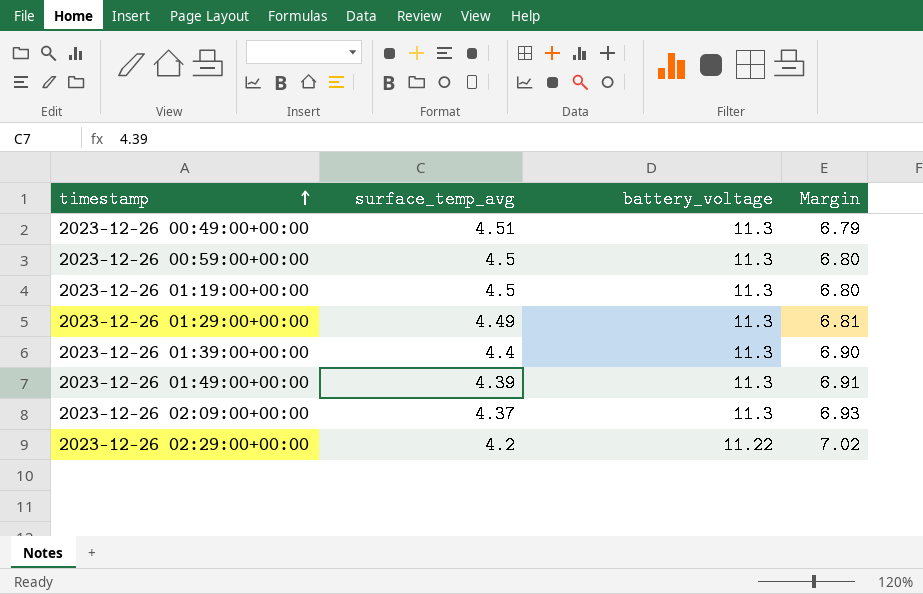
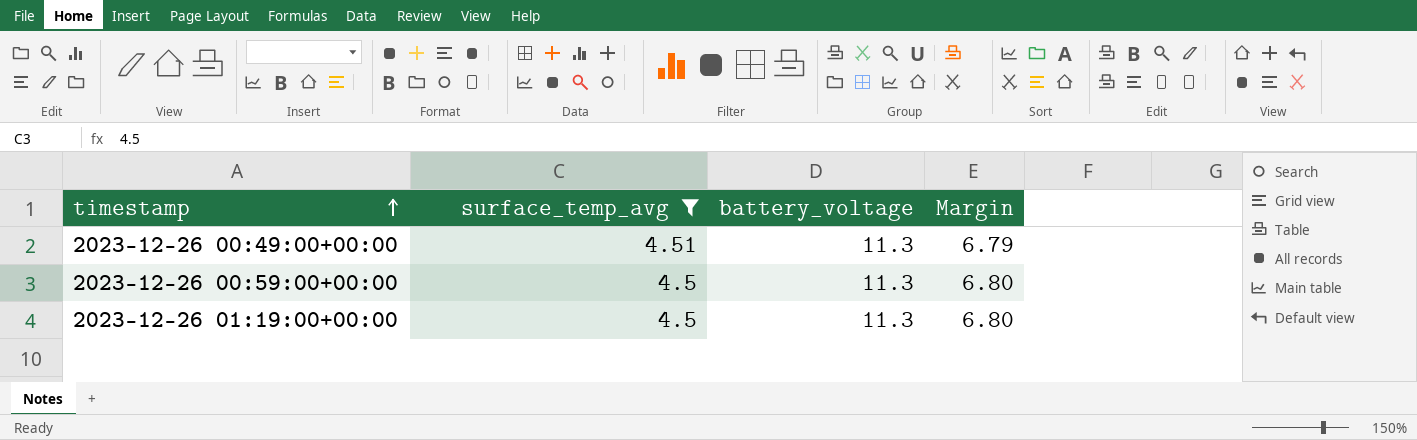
filter: none -> surface_temp_avg >= 4.5

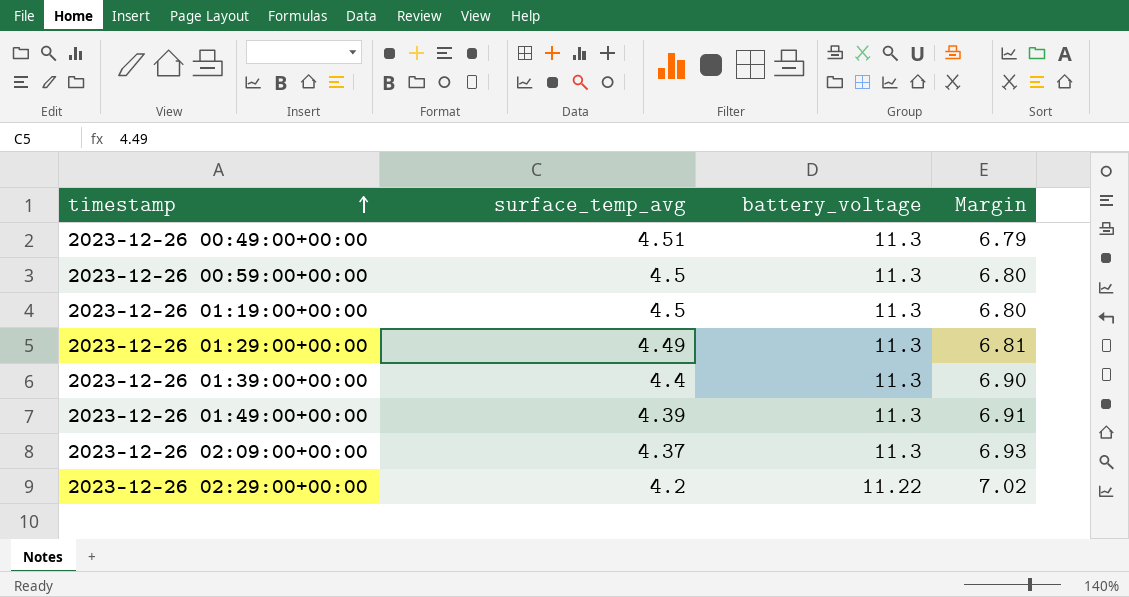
filter: surface_temp_avg >= 4.5 -> none

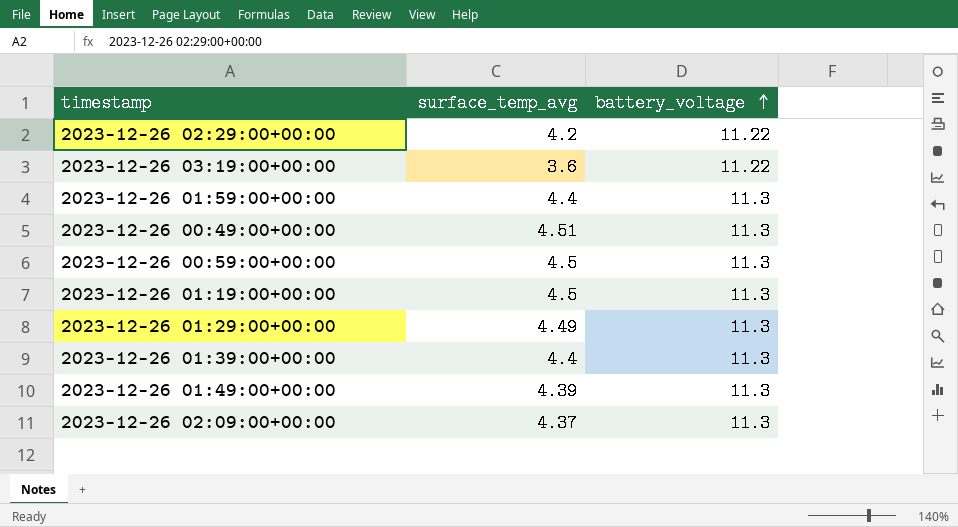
row order: timestamp ascending -> battery_voltage ascending
column Margin | formula: [battery_voltage] - [surface_temp_avg] -> none
row 2023-12-26 03:19:00+00:00: none -> 3.6 | 11.22
row 2023-12-26 01:59:00+00:00: none -> 4.4 | 11.3

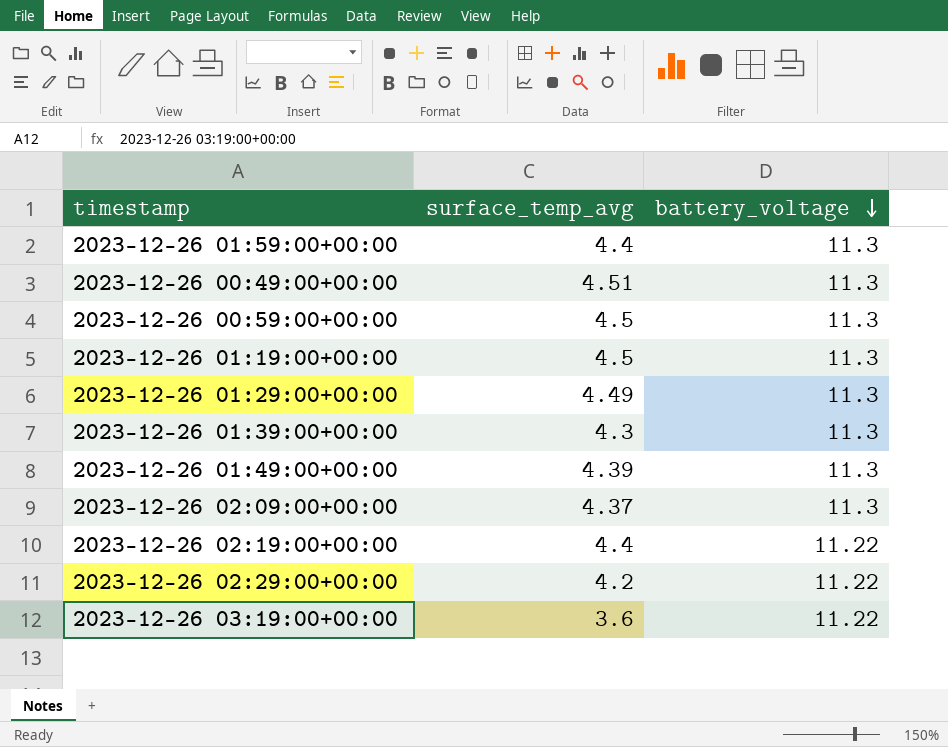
row order: battery_voltage ascending -> battery_voltage descending
2023-12-26 01:39:00+00:00 | surface_temp_avg: 4.4 -> 4.3
row 2023-12-26 02:19:00+00:00: none -> 4.4 | 11.22

